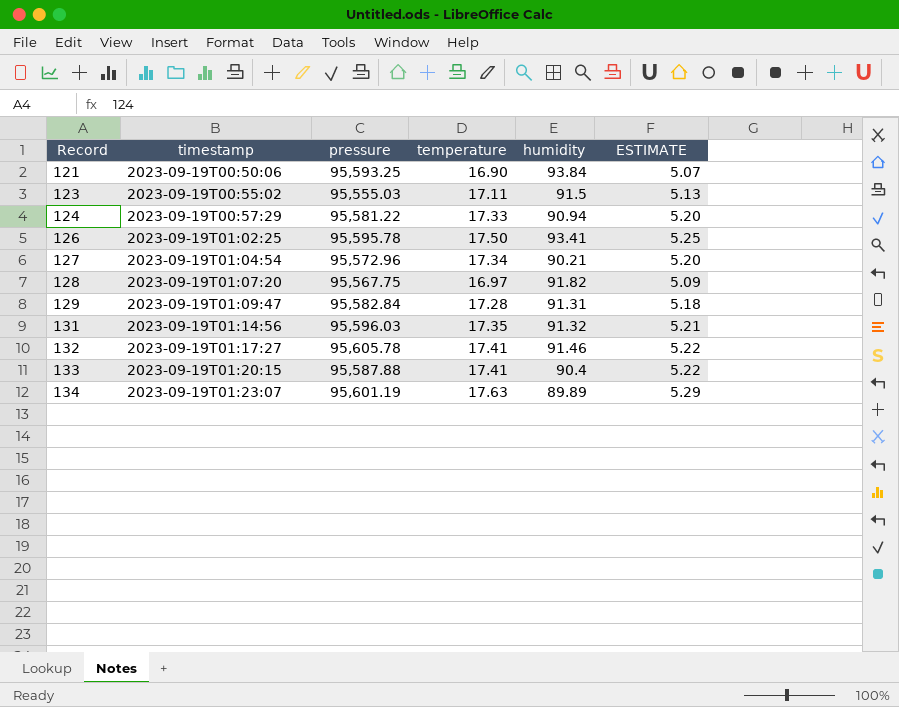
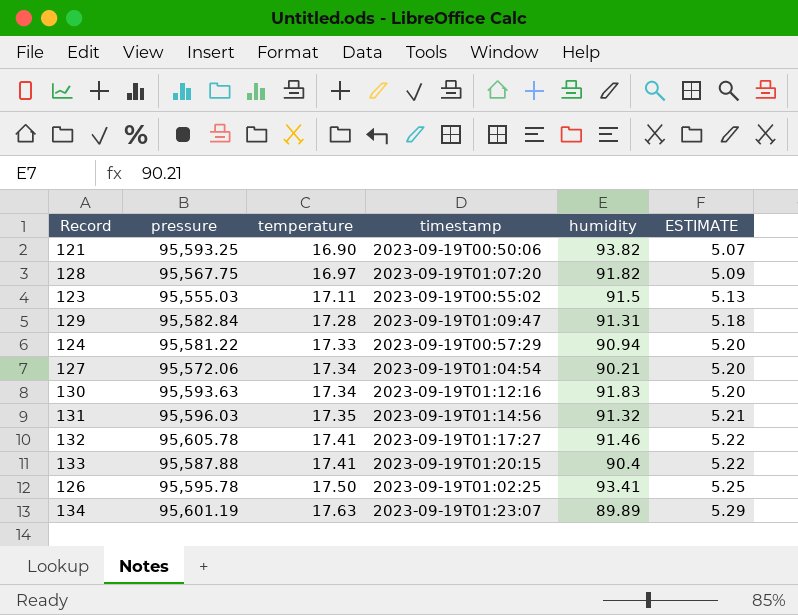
row order: Record ascending -> temperature ascending
column timestamp | position: 2 -> 4
121 | humidity: 93.84 -> 93.82
127 | pressure: 95,572.96 -> 95,572.06
row 130: none -> 95,593.63 | 17.34 | 2023-09-19T01:12:16 | 91.83 | 5.20

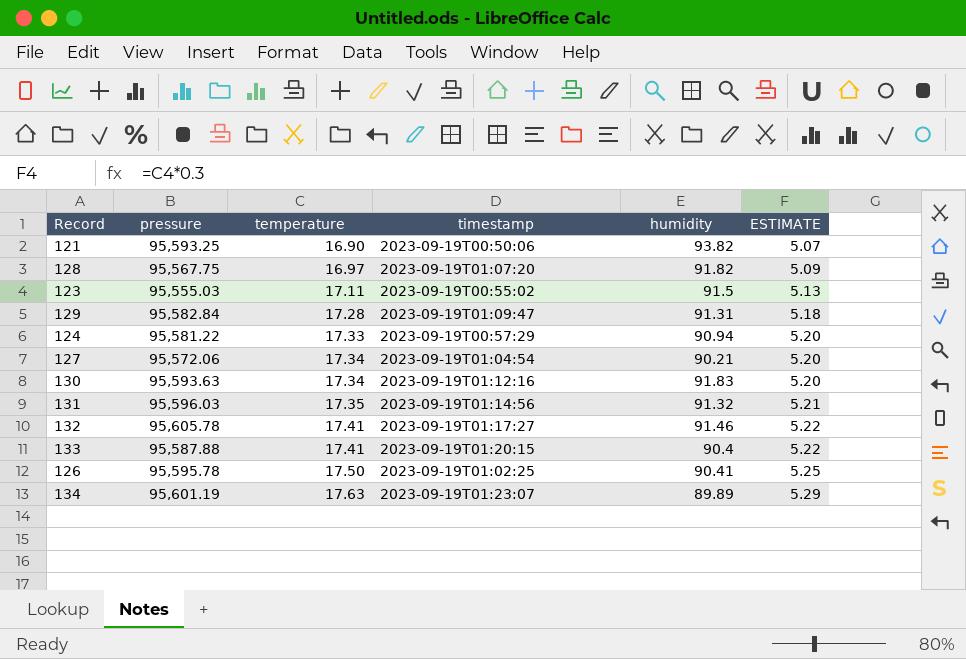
126 | humidity: 93.41 -> 90.41

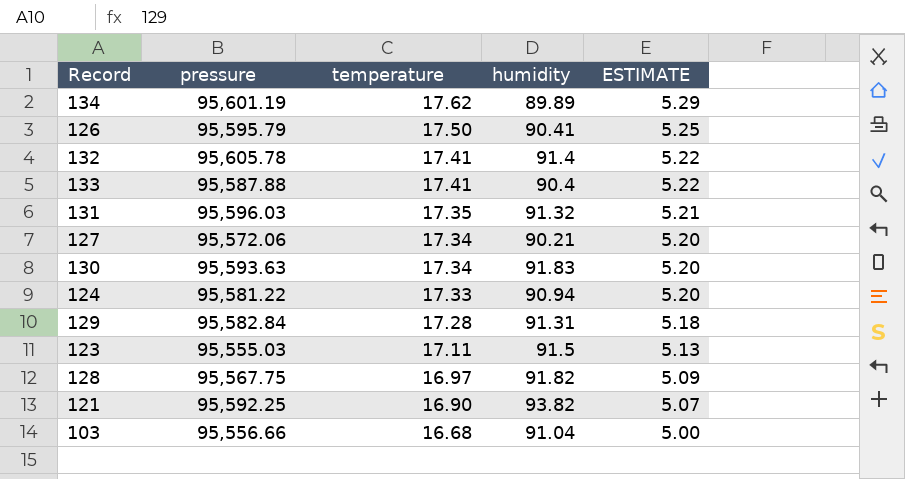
row order: temperature ascending -> temperature descending
column timestamp | position: 4 -> none
134 | temperature: 17.63 -> 17.62
126 | pressure: 95,595.78 -> 95,595.79
132 | humidity: 91.46 -> 91.4
121 | pressure: 95,593.25 -> 95,592.25
row 103: none -> 95,556.66 | 16.68 | 91.04 | 5.00

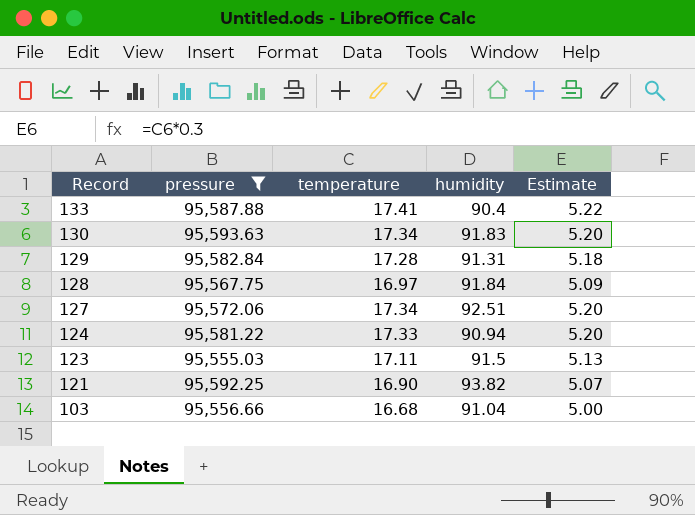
filter: none -> pressure <= 95,593.63
row order: temperature descending -> Record descending
column name: ESTIMATE -> Estimate
128 | humidity: 91.82 -> 91.84
127 | humidity: 90.21 -> 92.51

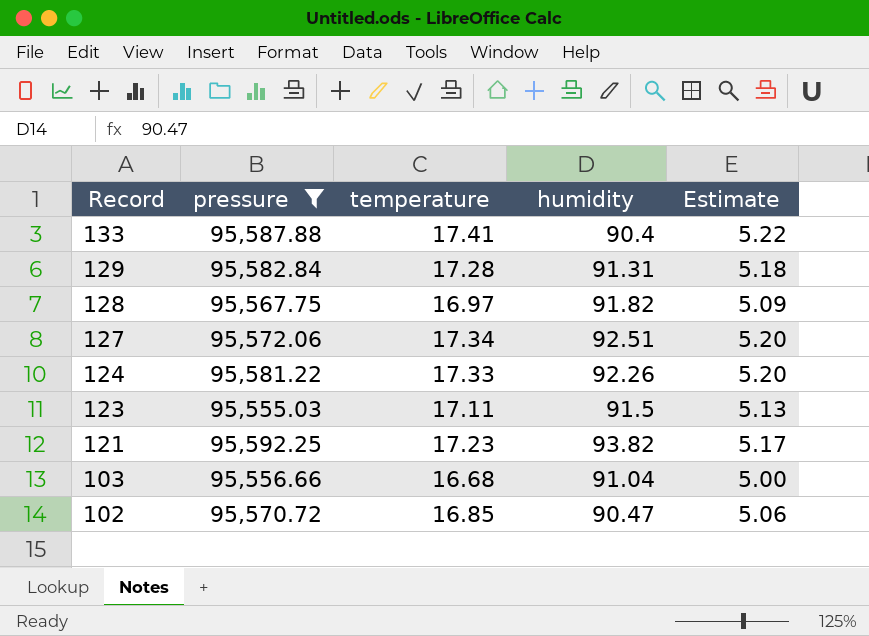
row 130: 95,593.63 | 17.34 | 91.83 | 5.20 -> none
128 | humidity: 91.84 -> 91.82
124 | humidity: 90.94 -> 92.26
121 | temperature: 16.90 -> 17.23
121 | Estimate: 5.07 -> 5.17
row 102: none -> 95,570.72 | 16.85 | 90.47 | 5.06

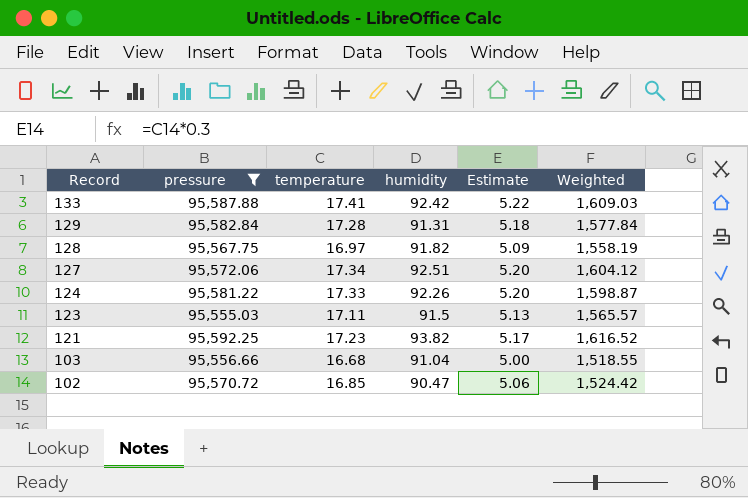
column Weighted | formula: none -> [temperature] * [humidity]
133 | humidity: 90.4 -> 92.42

